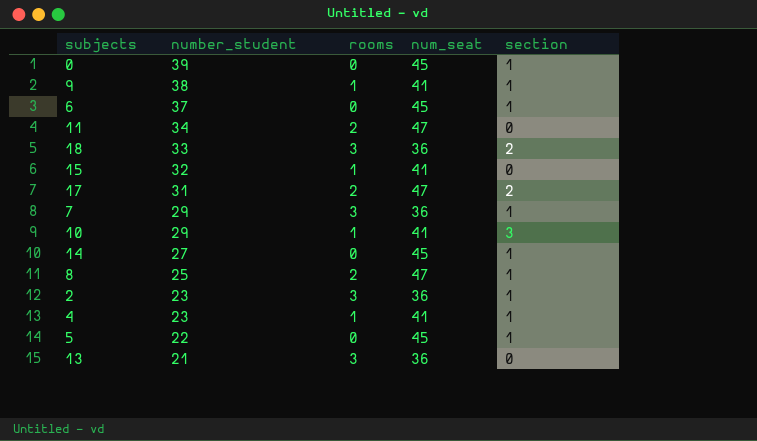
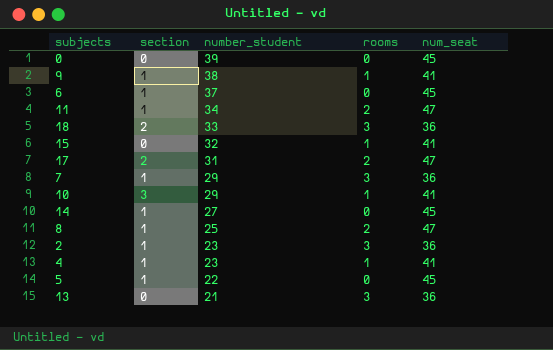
column section | position: 5 -> 2
0 | section: 1 -> 0
11 | section: 0 -> 1

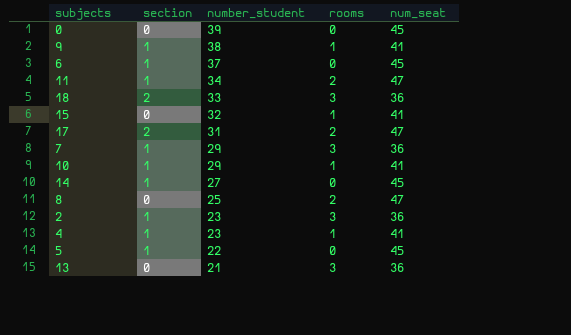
10 | section: 3 -> 1
8 | section: 1 -> 0

